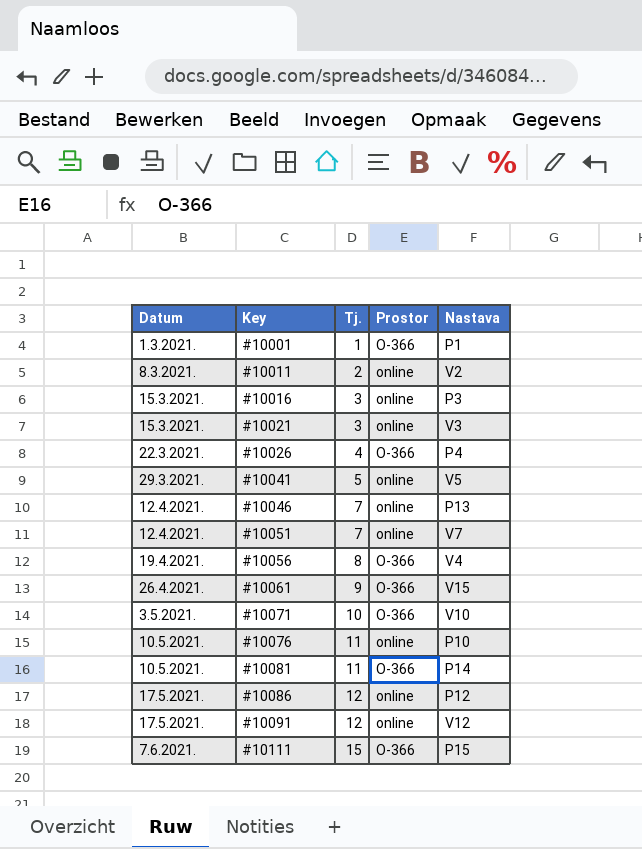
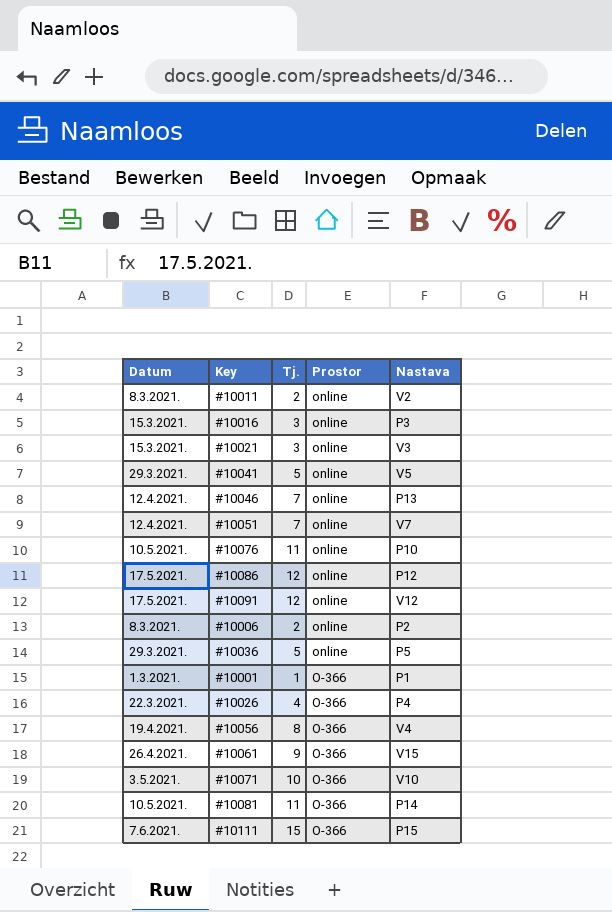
row order: Datum ascending -> Prostor descending
row #10006: none -> 8.3.2021. | 2 | online | P2
row #10036: none -> 29.3.2021. | 5 | online | P5

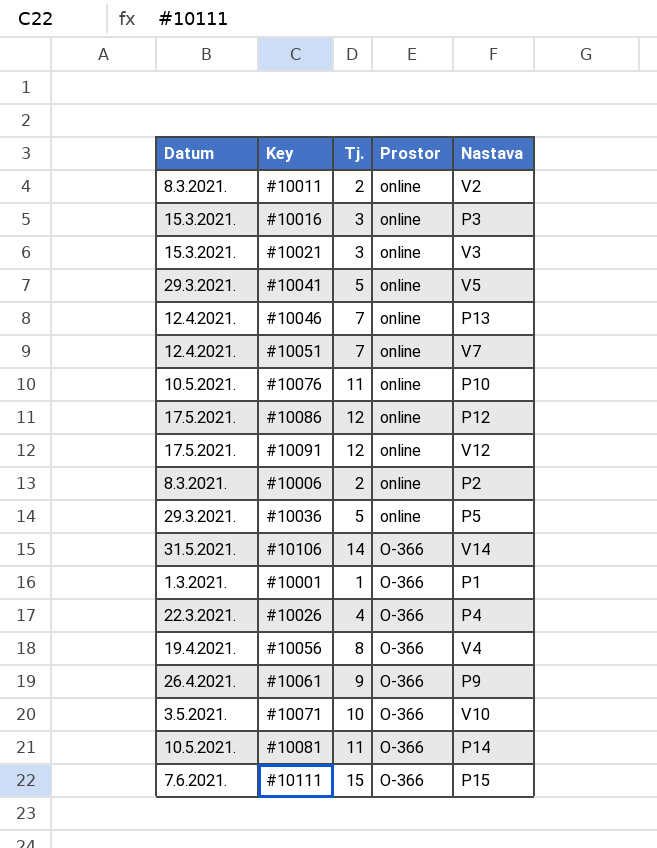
row #10106: none -> 31.5.2021. | 14 | O-366 | V14
#10061 | Nastava: V15 -> P9

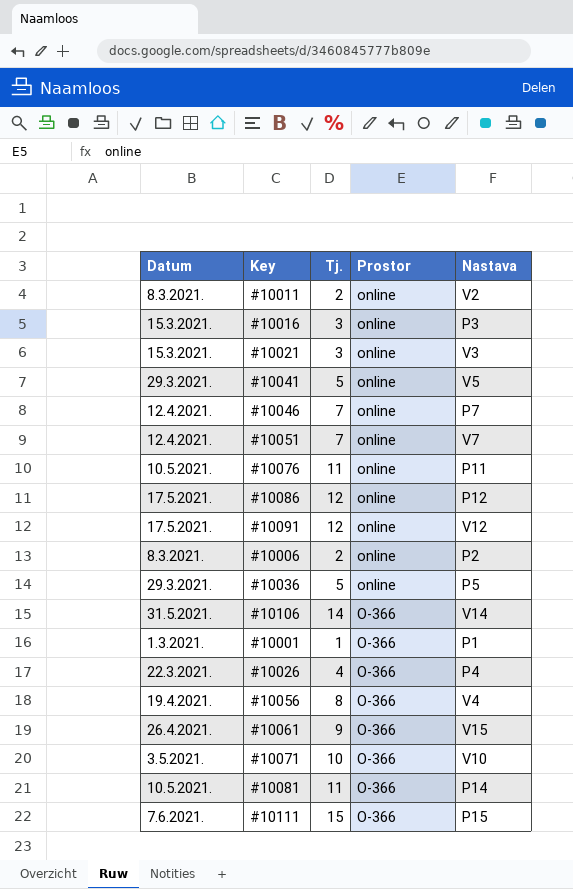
#10046 | Nastava: P13 -> P7
#10076 | Nastava: P10 -> P11
#10061 | Nastava: P9 -> V15

